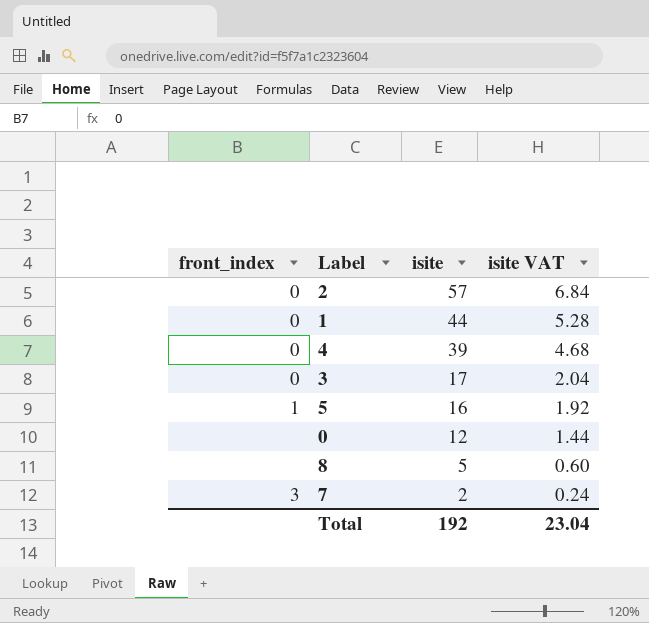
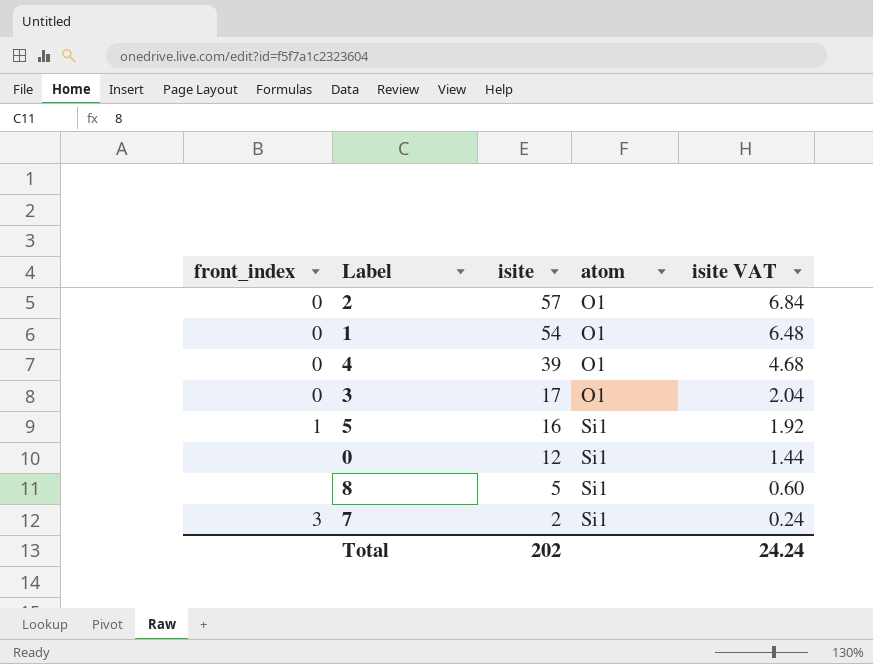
column atom | position: none -> 4
1 | isite: 44 -> 54
1 | isite VAT: 5.28 -> 6.48
Total | isite: 192 -> 202
Total | isite VAT: 23.04 -> 24.24

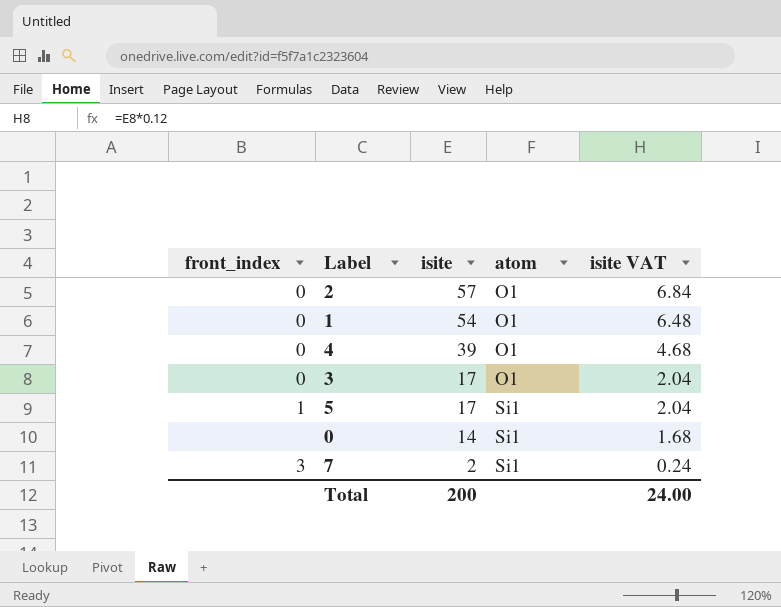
row 8: none | 5 | Si1 | 0.60 -> none
5 | isite: 16 -> 17
5 | isite VAT: 1.92 -> 2.04
0 | isite: 12 -> 14
0 | isite VAT: 1.44 -> 1.68
Total | isite: 202 -> 200
Total | isite VAT: 24.24 -> 24.00

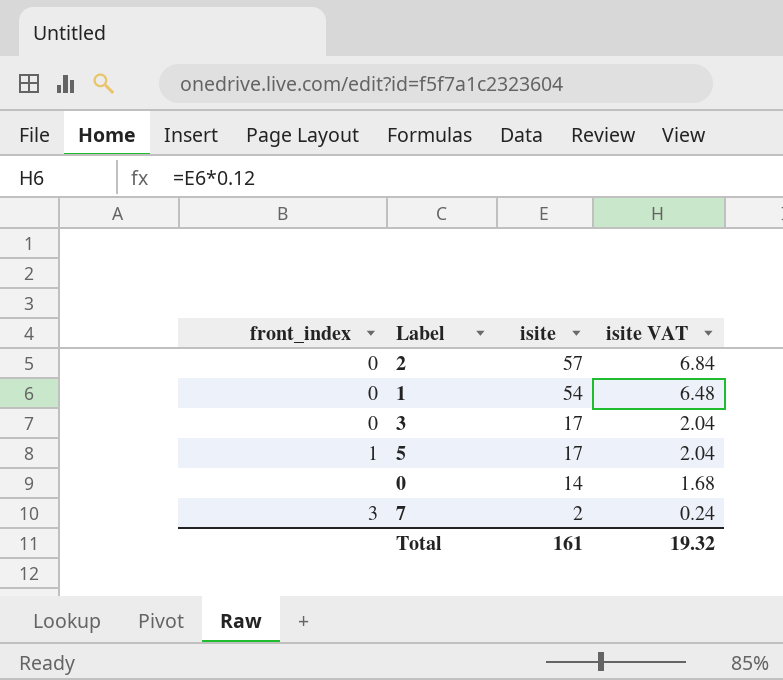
column atom | position: 4 -> none
row 4: 0 | 39 | O1 | 4.68 -> none
Total | isite: 200 -> 161
Total | isite VAT: 24.00 -> 19.32

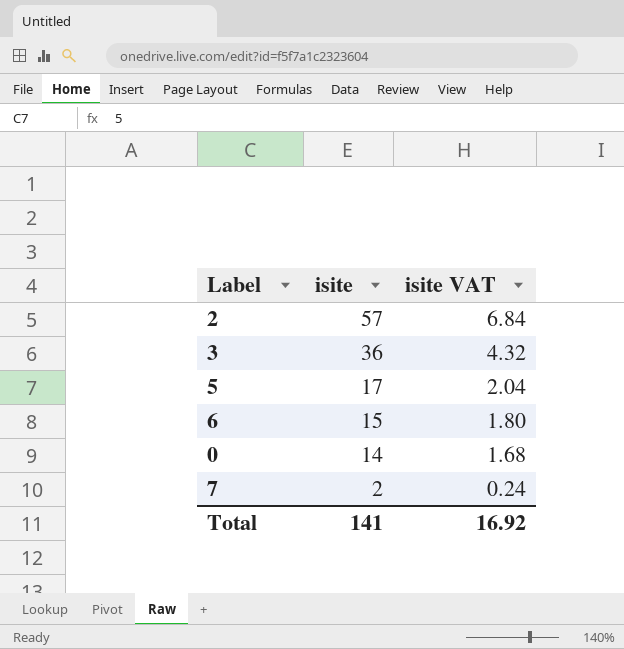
column front_index | position: 1 -> none
row 1: 0 | 54 | 6.48 -> none
3 | isite: 17 -> 36
3 | isite VAT: 2.04 -> 4.32
row 6: none -> 15 | 1.80
Total | isite: 161 -> 141
Total | isite VAT: 19.32 -> 16.92

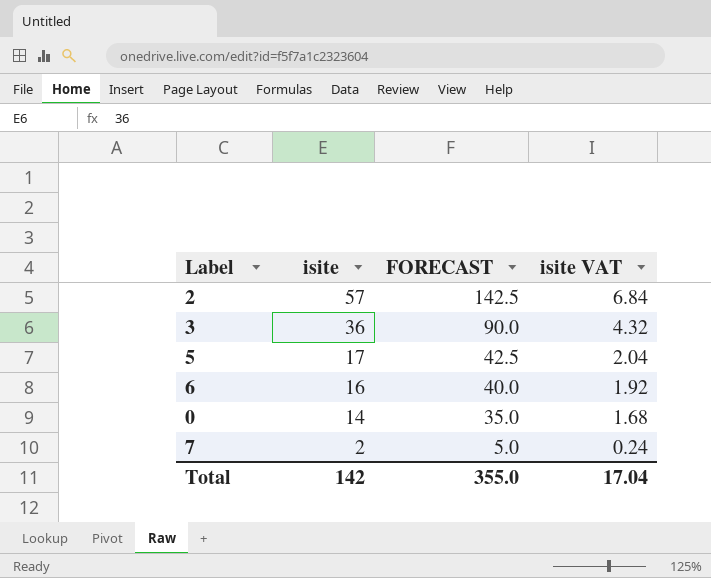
column FORECAST | formula: none -> [isite] * 2.5
6 | isite: 15 -> 16
6 | isite VAT: 1.80 -> 1.92
Total | isite: 141 -> 142
Total | isite VAT: 16.92 -> 17.04

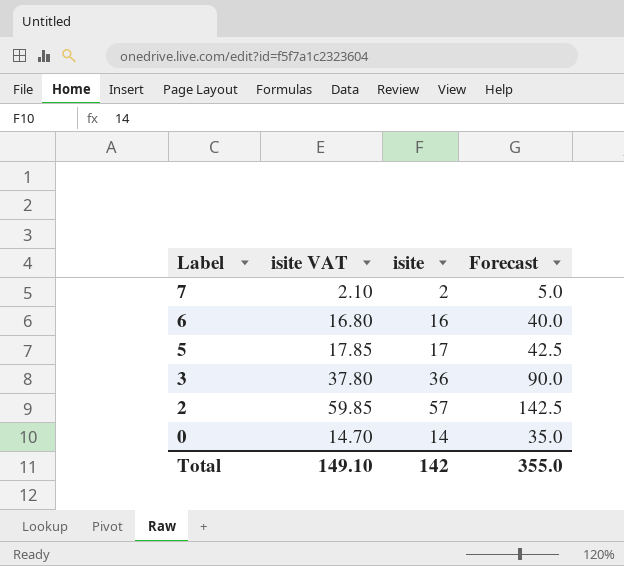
row order: isite descending -> Label descending
column isite VAT | formula: [isite] * 0.12 -> [isite] * 1.05
column isite VAT | position: 4 -> 2
column name: FORECAST -> Forecast
Total | isite VAT: 17.04 -> 149.10

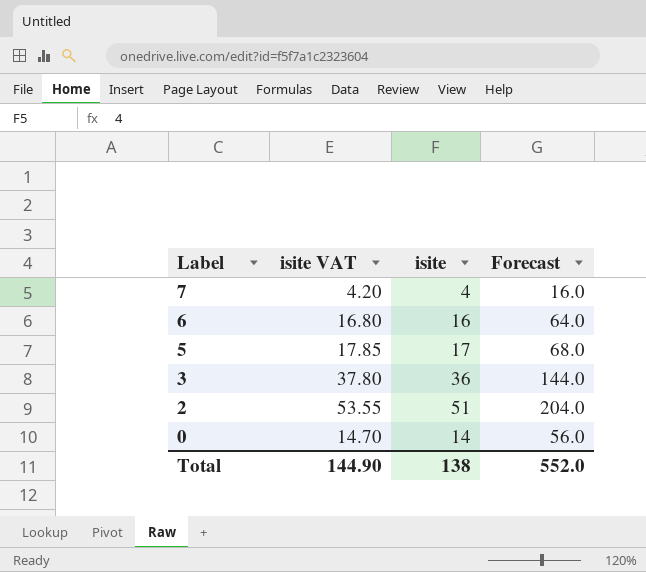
column Forecast | formula: [isite] * 2.5 -> [isite] * 4
7 | isite VAT: 2.10 -> 4.20
7 | isite: 2 -> 4
2 | isite VAT: 59.85 -> 53.55
2 | isite: 57 -> 51
Total | isite VAT: 149.10 -> 144.90
Total | isite: 142 -> 138
Total | Forecast: 355.0 -> 552.0

